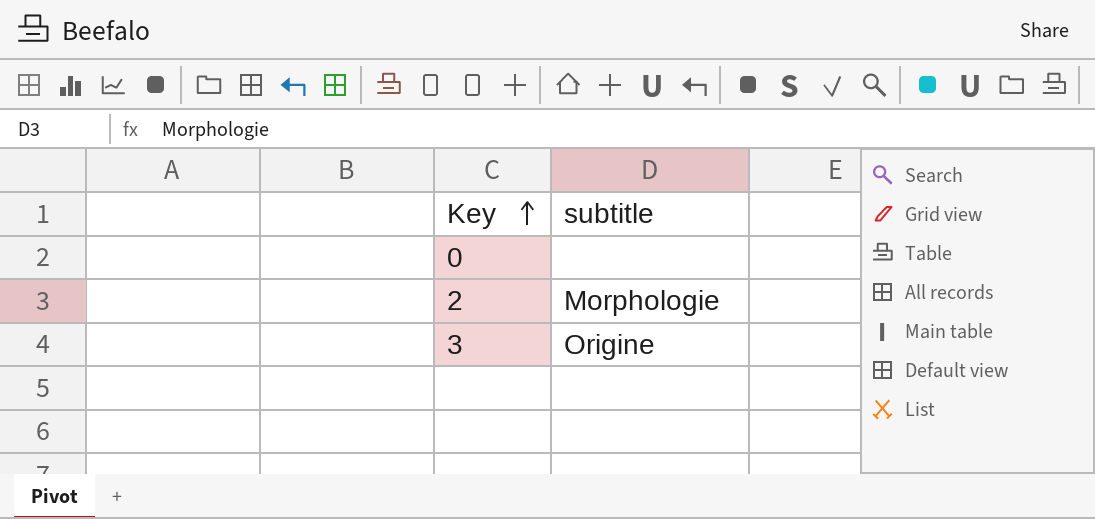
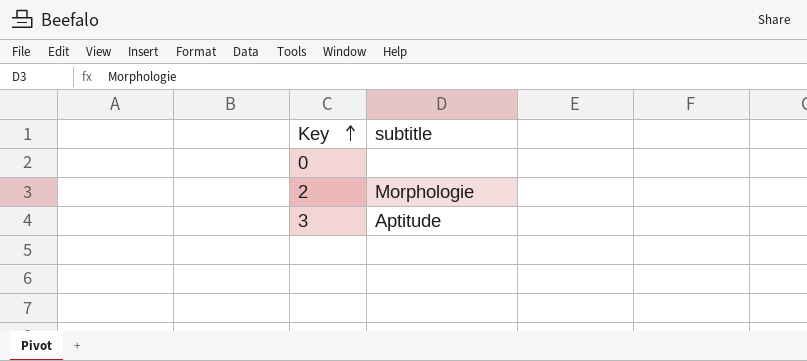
3 | subtitle: Origine -> Aptitude

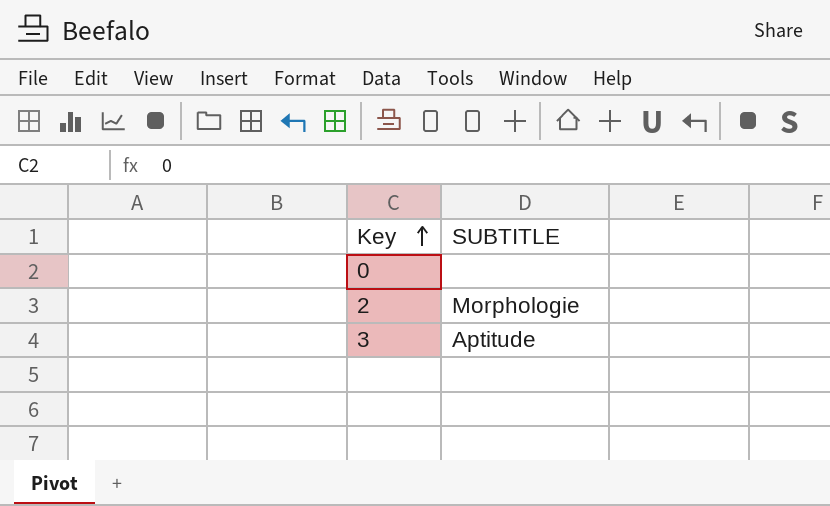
column name: subtitle -> SUBTITLE

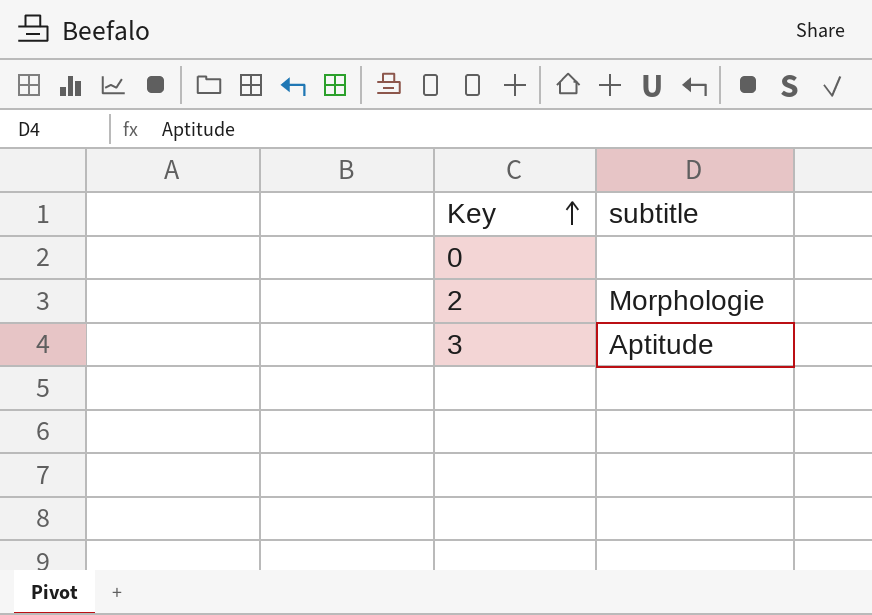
column name: SUBTITLE -> subtitle

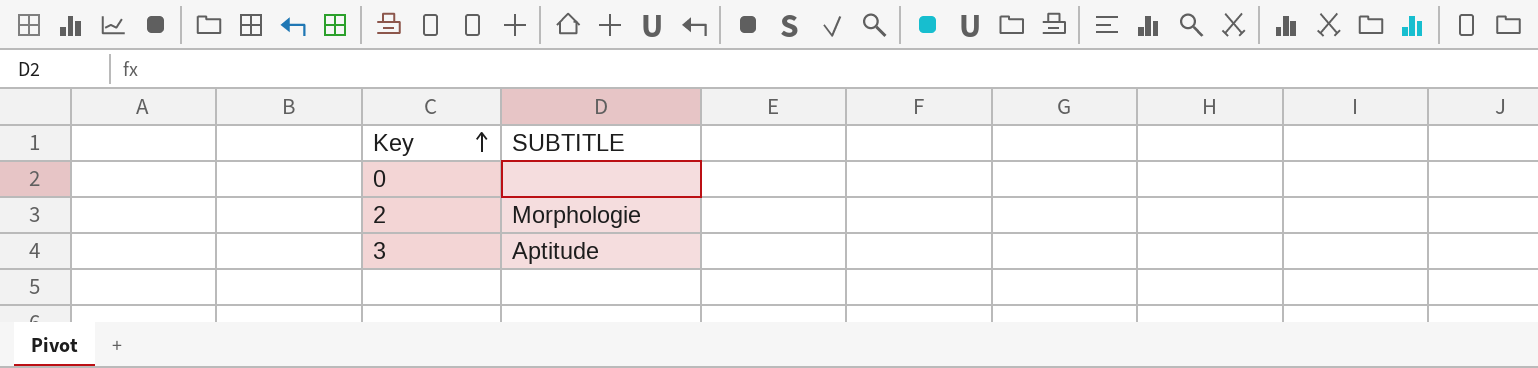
column name: subtitle -> SUBTITLE

